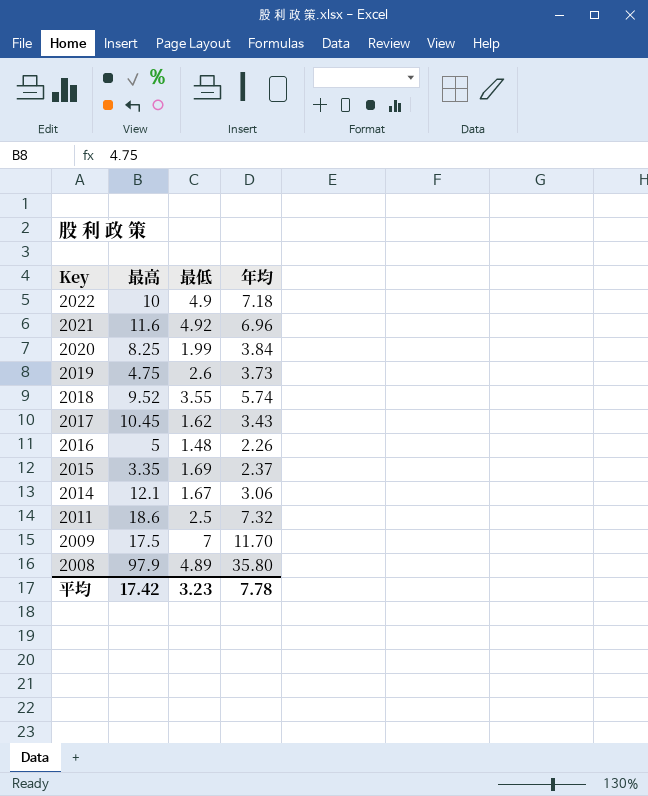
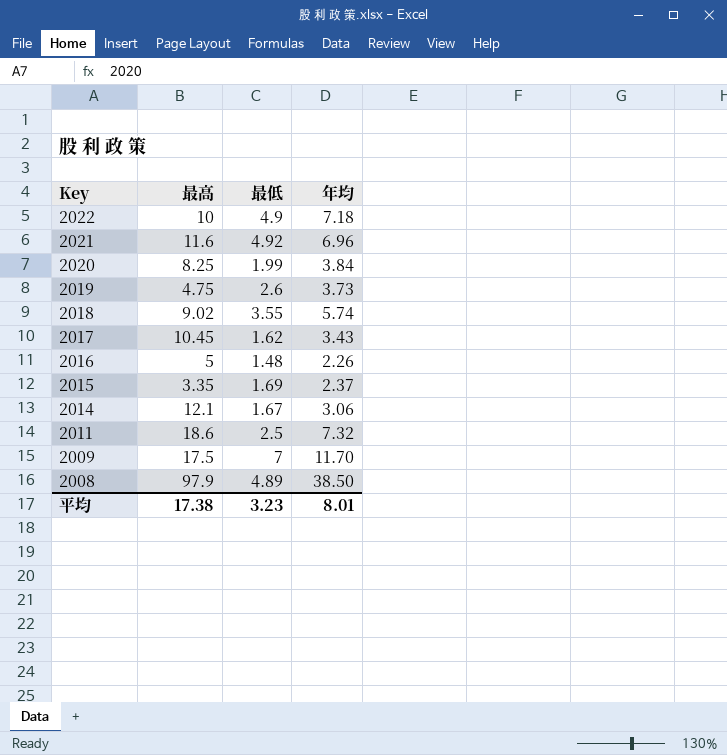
2018 | 最高: 9.52 -> 9.02
2008 | 年均: 35.80 -> 38.50
平均 | 最高: 17.42 -> 17.38
平均 | 年均: 7.78 -> 8.01

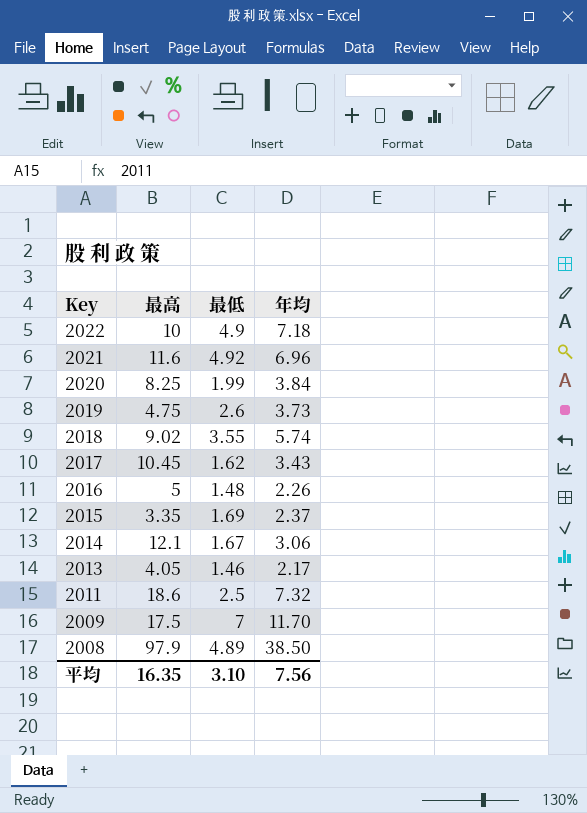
row 2013: none -> 4.05 | 1.46 | 2.17
平均 | 最高: 17.38 -> 16.35
平均 | 最低: 3.23 -> 3.10
平均 | 年均: 8.01 -> 7.56

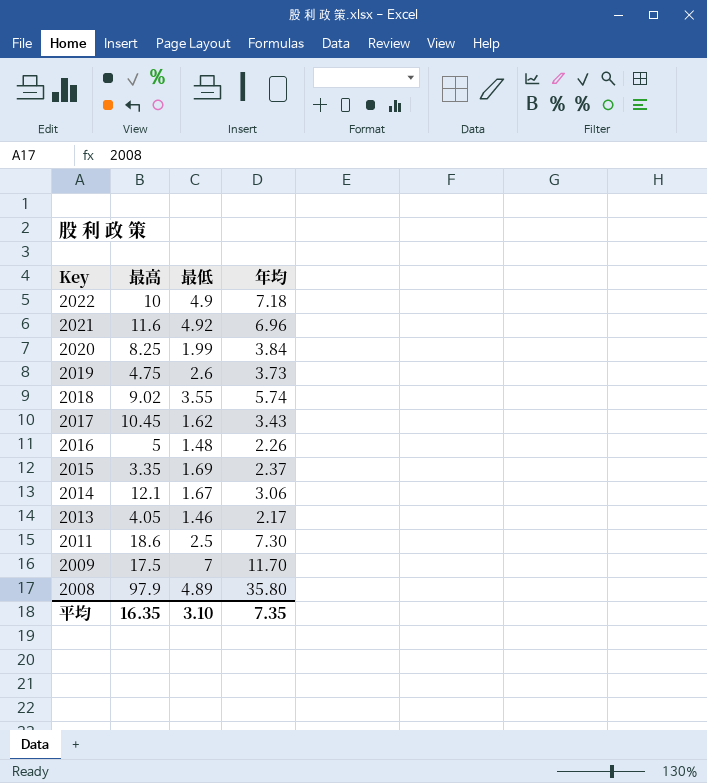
2011 | 年均: 7.32 -> 7.30
2008 | 年均: 38.50 -> 35.80
平均 | 年均: 7.56 -> 7.35

